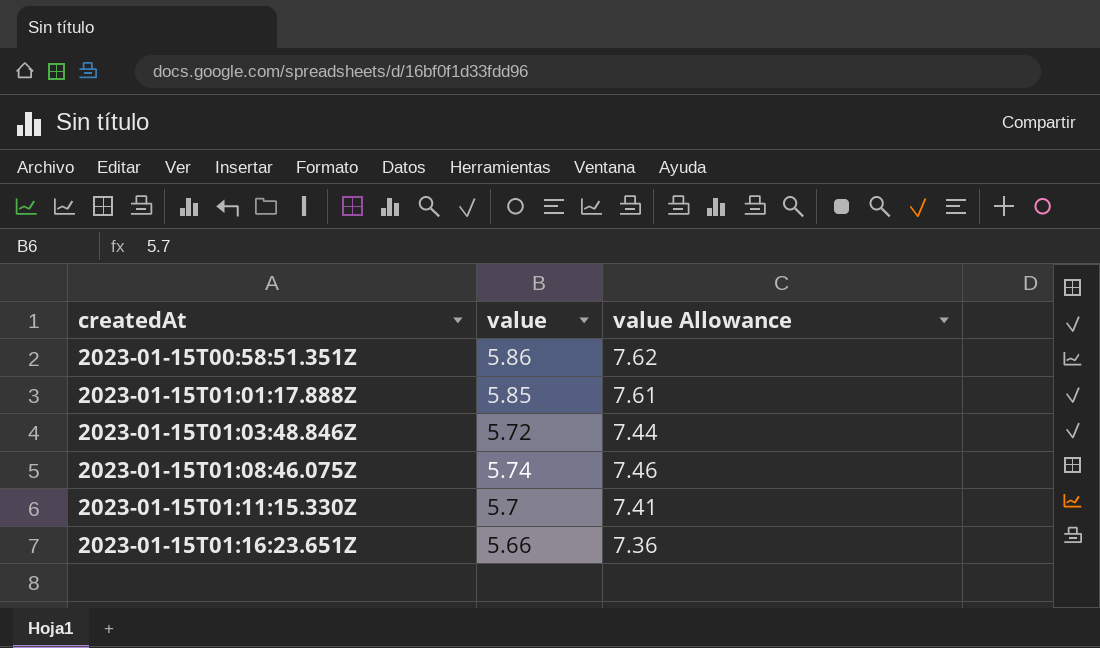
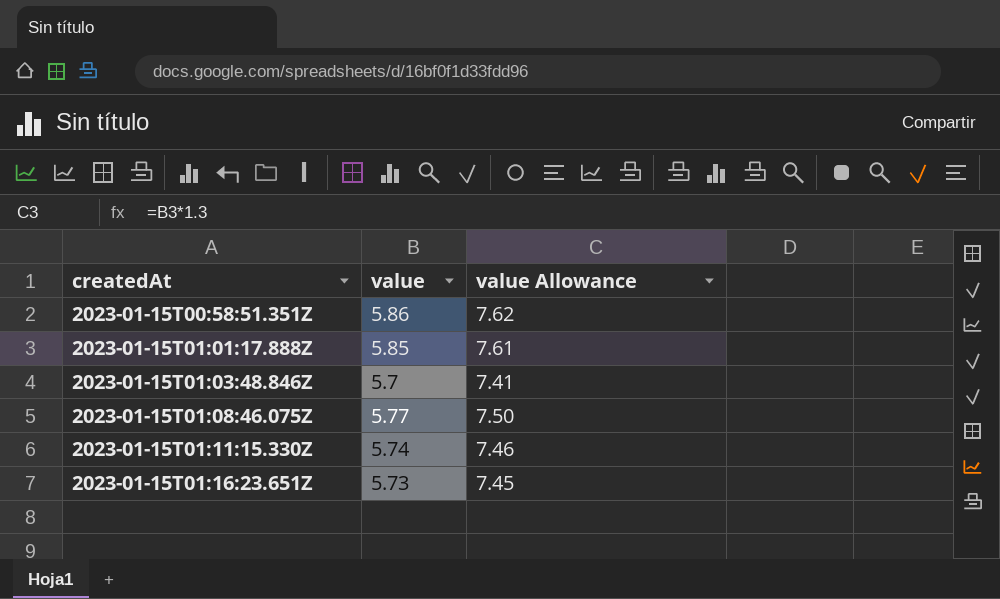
2023-01-15T01:03:48.846Z | value: 5.72 -> 5.7
2023-01-15T01:03:48.846Z | value Allowance: 7.44 -> 7.41
2023-01-15T01:08:46.075Z | value: 5.74 -> 5.77
2023-01-15T01:08:46.075Z | value Allowance: 7.46 -> 7.50
2023-01-15T01:11:15.330Z | value: 5.7 -> 5.74
2023-01-15T01:11:15.330Z | value Allowance: 7.41 -> 7.46
2023-01-15T01:16:23.651Z | value: 5.66 -> 5.73
2023-01-15T01:16:23.651Z | value Allowance: 7.36 -> 7.45

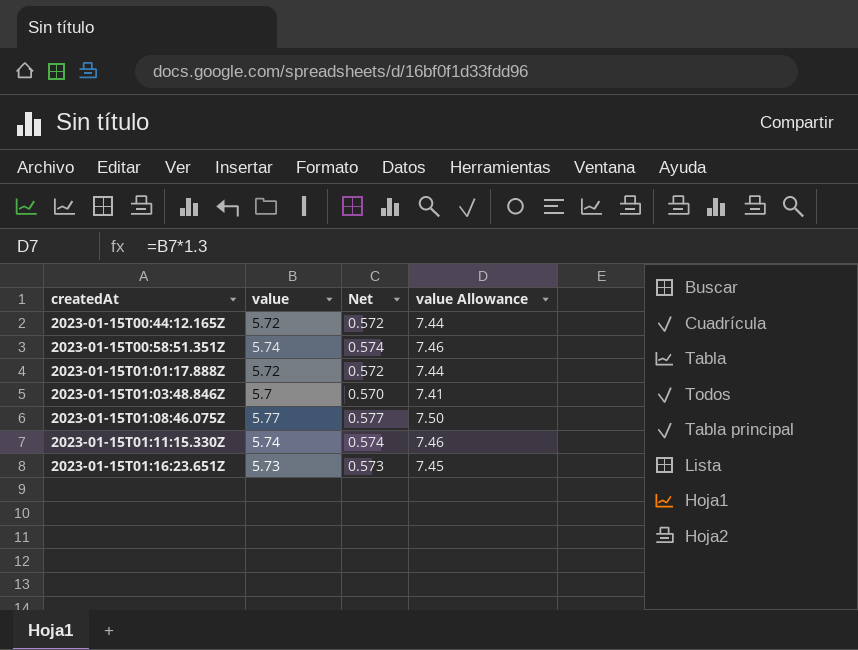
column Net | formula: none -> [value] * 0.1
row 2023-01-15T00:44:12.165Z: none -> 5.72 | 0.572 | 7.44
2023-01-15T00:58:51.351Z | value: 5.86 -> 5.74
2023-01-15T00:58:51.351Z | value Allowance: 7.62 -> 7.46
2023-01-15T01:01:17.888Z | value: 5.85 -> 5.72
2023-01-15T01:01:17.888Z | value Allowance: 7.61 -> 7.44

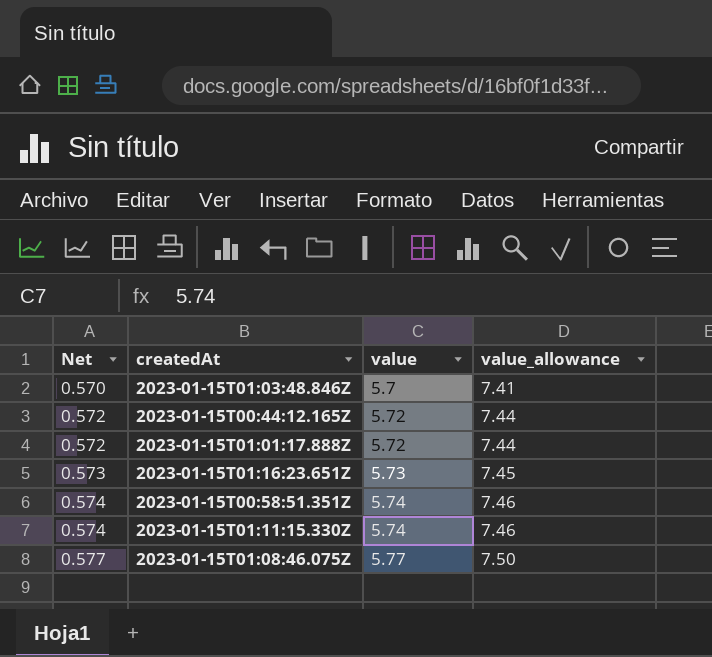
row order: createdAt ascending -> Net ascending
column Net | position: 3 -> 1
column name: value Allowance -> value_allowance

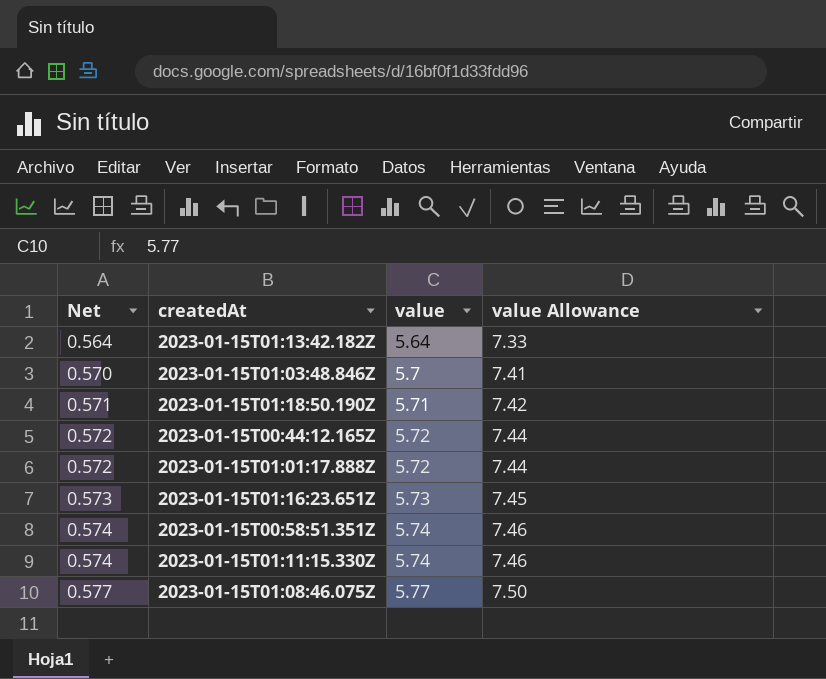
column name: value_allowance -> value Allowance
row 2023-01-15T01:13:42.182Z: none -> 0.564 | 5.64 | 7.33
row 2023-01-15T01:18:50.190Z: none -> 0.571 | 5.71 | 7.42

